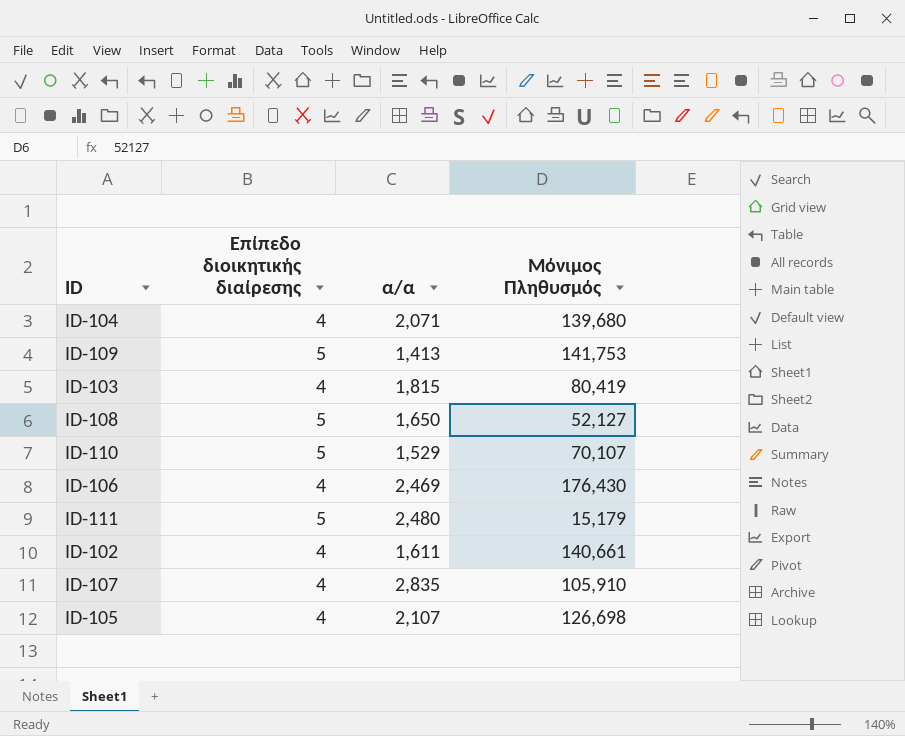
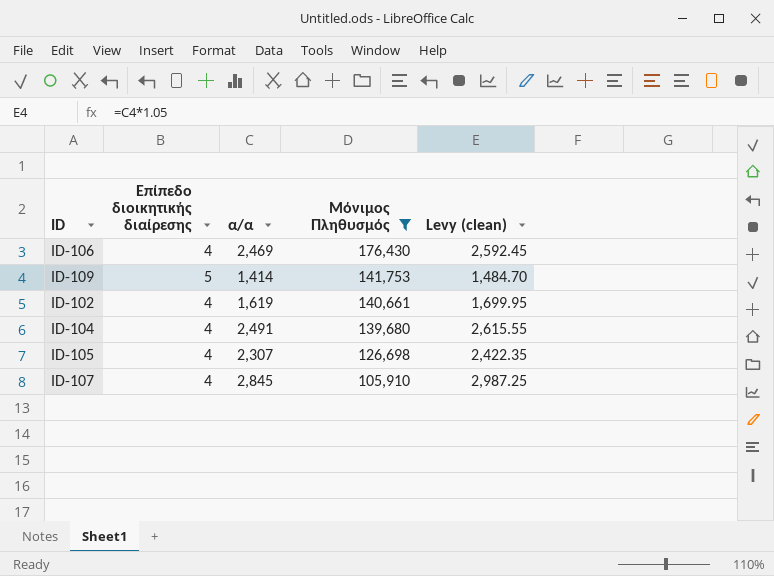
filter: none -> Μόνιμος Πληθυσμός >= 105,910
row order: none -> Μόνιμος Πληθυσμός descending
column Levy (clean) | formula: none -> [α/α] * 1.05
ID-109 | α/α: 1,413 -> 1,414
ID-102 | α/α: 1,611 -> 1,619
ID-104 | α/α: 2,071 -> 2,491
ID-105 | α/α: 2,107 -> 2,307
ID-107 | α/α: 2,835 -> 2,845

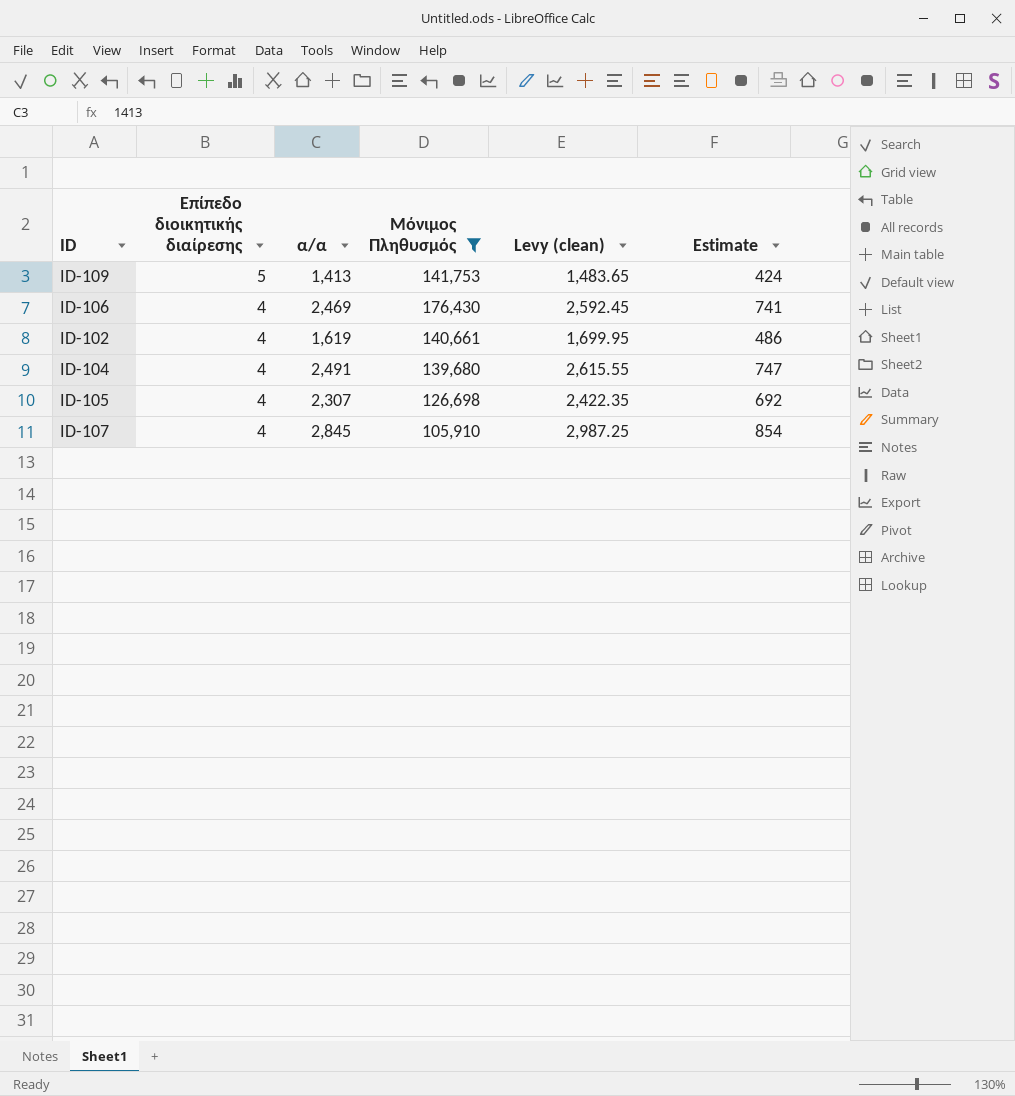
row order: Μόνιμος Πληθυσμός descending -> Επίπεδο διοικητικής διαίρεσης descending
column Estimate | formula: none -> [α/α] * 0.3
ID-109 | α/α: 1,414 -> 1,413
ID-109 | Levy (clean): 1,484.70 -> 1,483.65

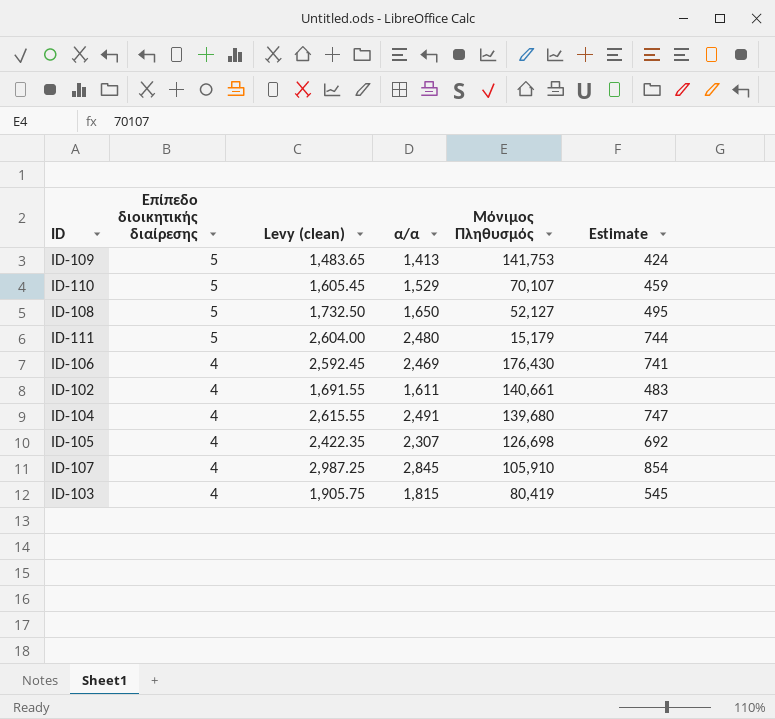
filter: Μόνιμος Πληθυσμός >= 105,910 -> none
column Levy (clean) | position: 5 -> 3
ID-102 | Levy (clean): 1,699.95 -> 1,691.55
ID-102 | α/α: 1,619 -> 1,611
ID-102 | Estimate: 486 -> 483

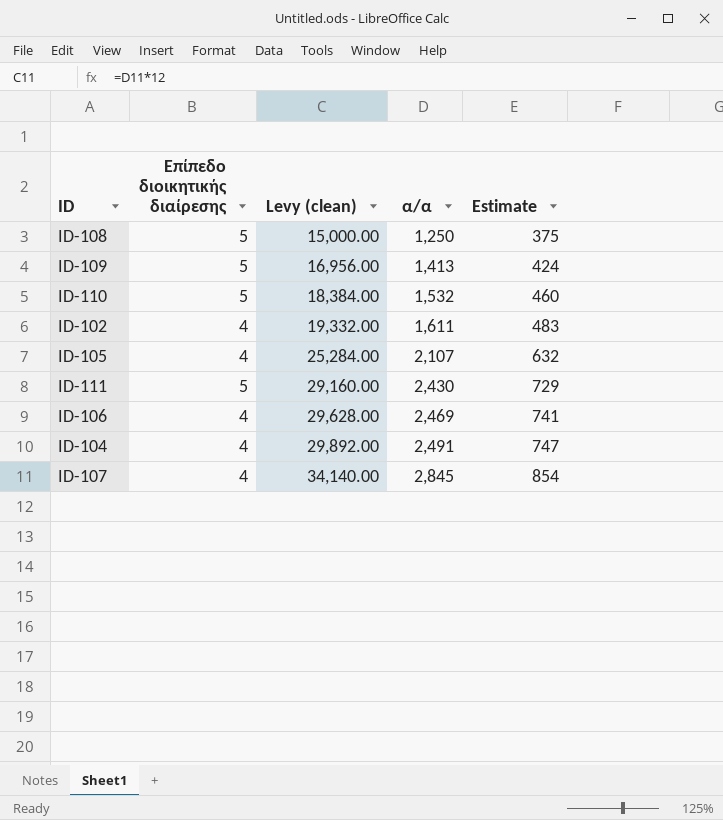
row order: Επίπεδο διοικητικής διαίρεσης descending -> Levy (clean) ascending
column Μόνιμος Πληθυσμός | position: 5 -> none
column Levy (clean) | formula: [α/α] * 1.05 -> [α/α] * 12
row ID-103: 4 | 1,905.75 | 1,815 | 80,419 | 545 -> none
ID-108 | α/α: 1,650 -> 1,250
ID-108 | Estimate: 495 -> 375
ID-110 | α/α: 1,529 -> 1,532
ID-110 | Estimate: 459 -> 460
ID-105 | α/α: 2,307 -> 2,107
ID-105 | Estimate: 692 -> 632
ID-111 | α/α: 2,480 -> 2,430
ID-111 | Estimate: 744 -> 729

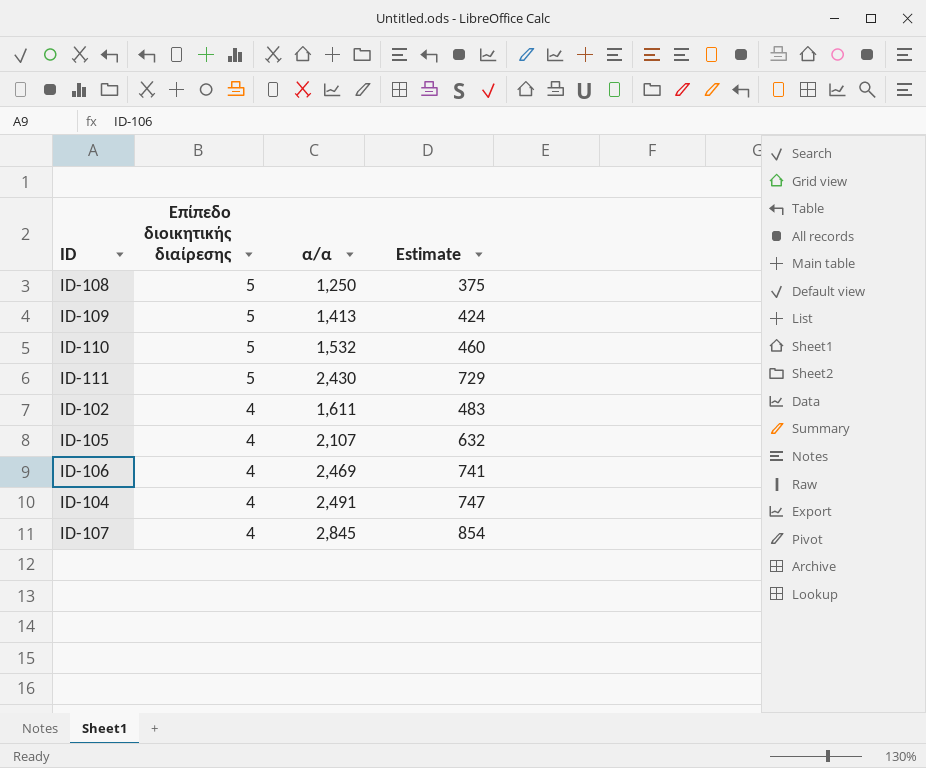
row order: Levy (clean) ascending -> Επίπεδο διοικητικής διαίρεσης descending
column Levy (clean) | formula: [α/α] * 12 -> none

